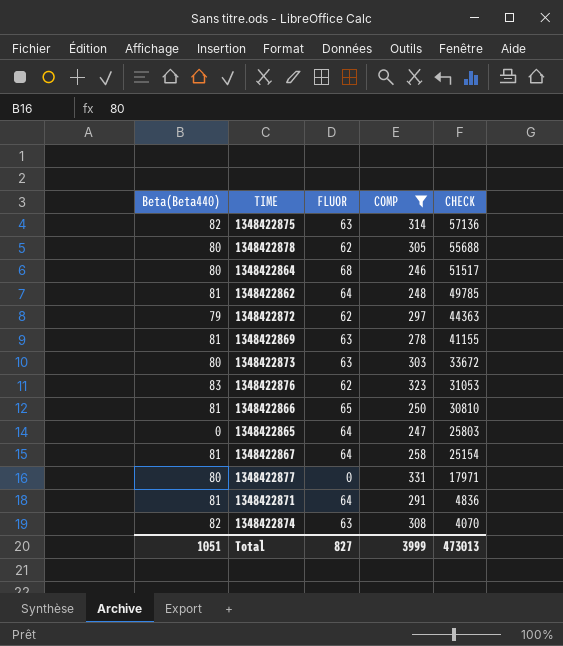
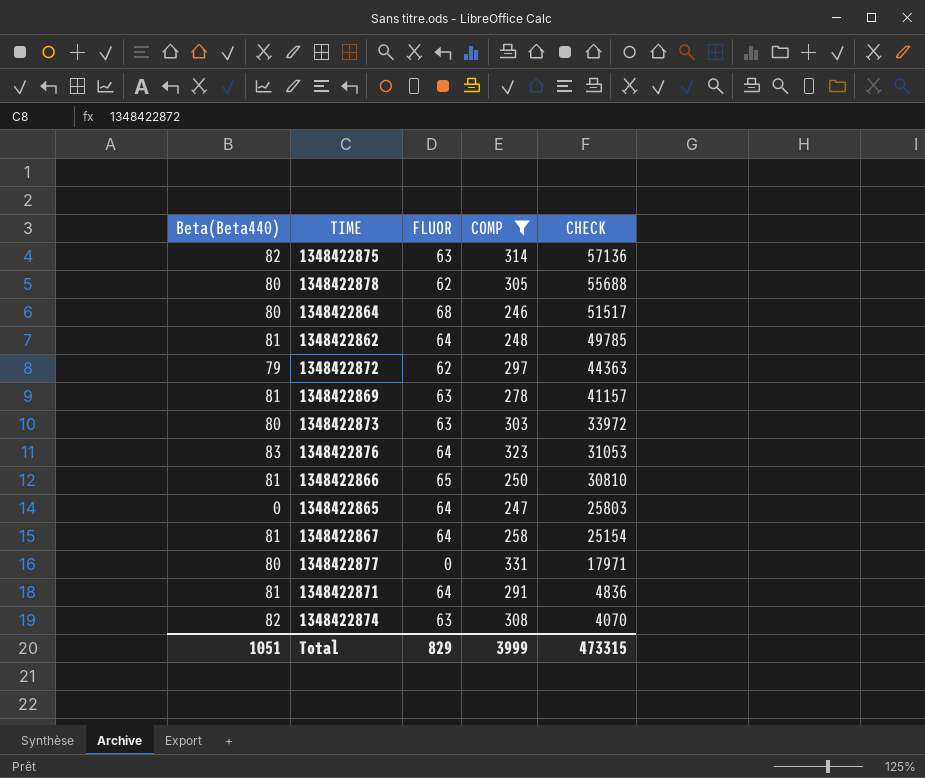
1348422869 | CHECK: 41155 -> 41157
1348422873 | CHECK: 33672 -> 33972
1348422876 | FLUOR: 62 -> 64
Total | FLUOR: 827 -> 829
Total | CHECK: 473013 -> 473315

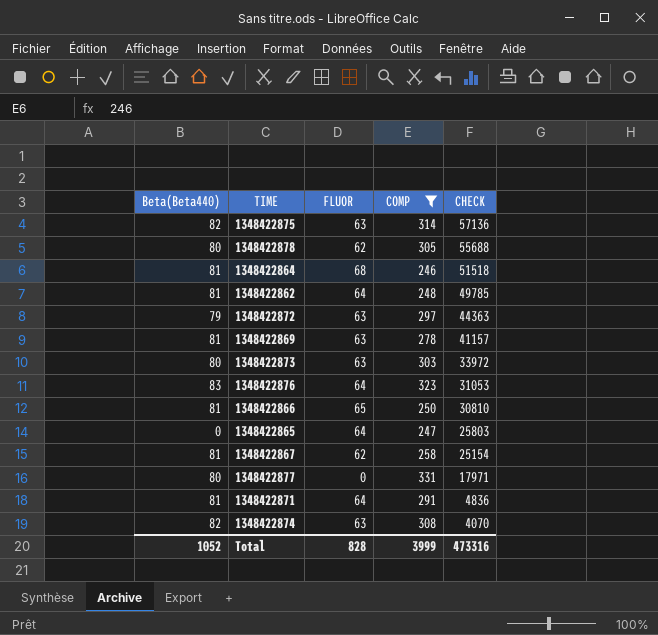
1348422864 | Beta(Beta440): 80 -> 81
1348422864 | CHECK: 51517 -> 51518
1348422872 | FLUOR: 62 -> 63
1348422867 | FLUOR: 64 -> 62
Total | Beta(Beta440): 1051 -> 1052
Total | FLUOR: 829 -> 828
Total | CHECK: 473315 -> 473316

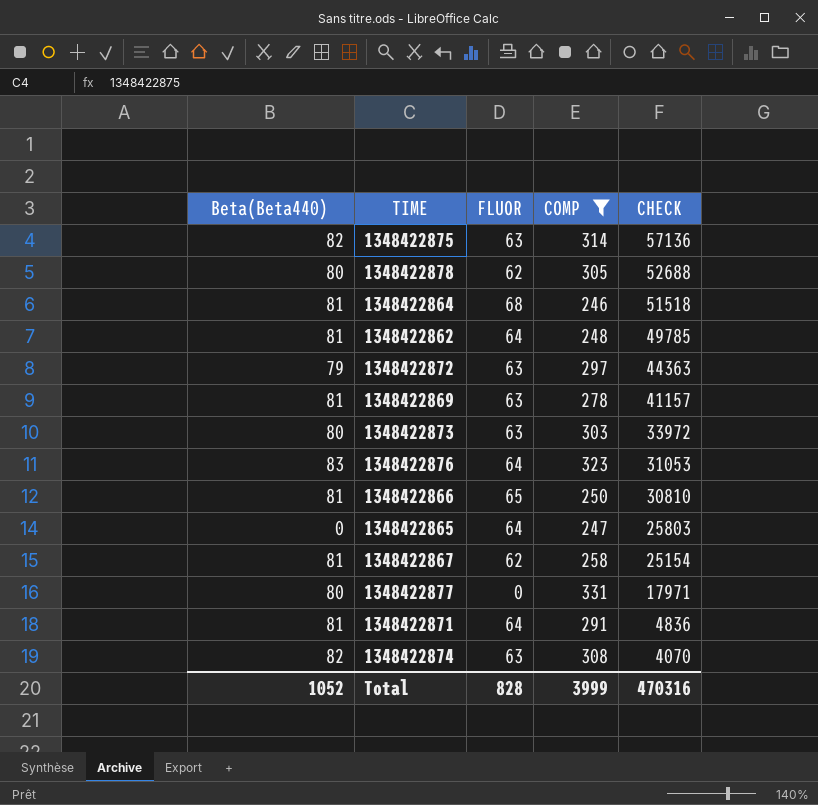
1348422878 | CHECK: 55688 -> 52688
Total | CHECK: 473316 -> 470316

